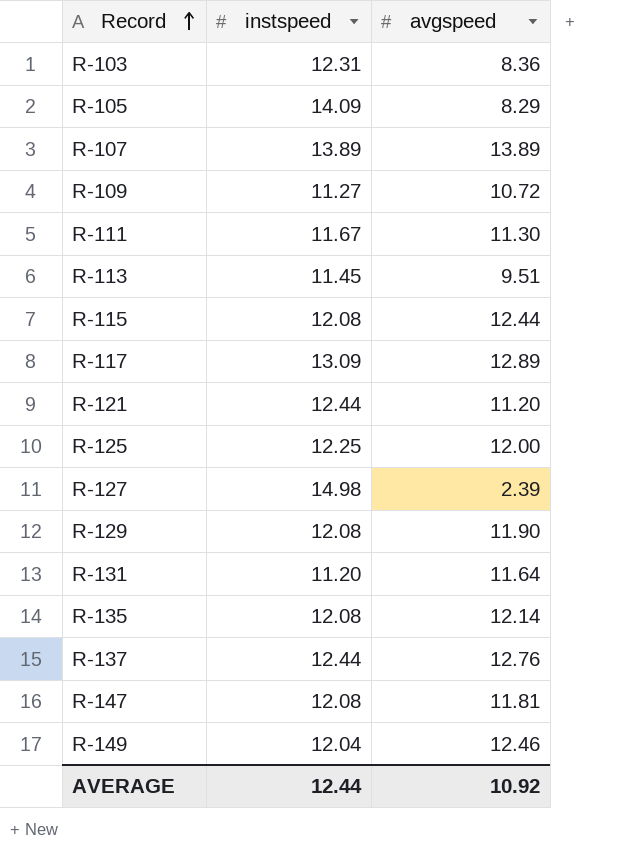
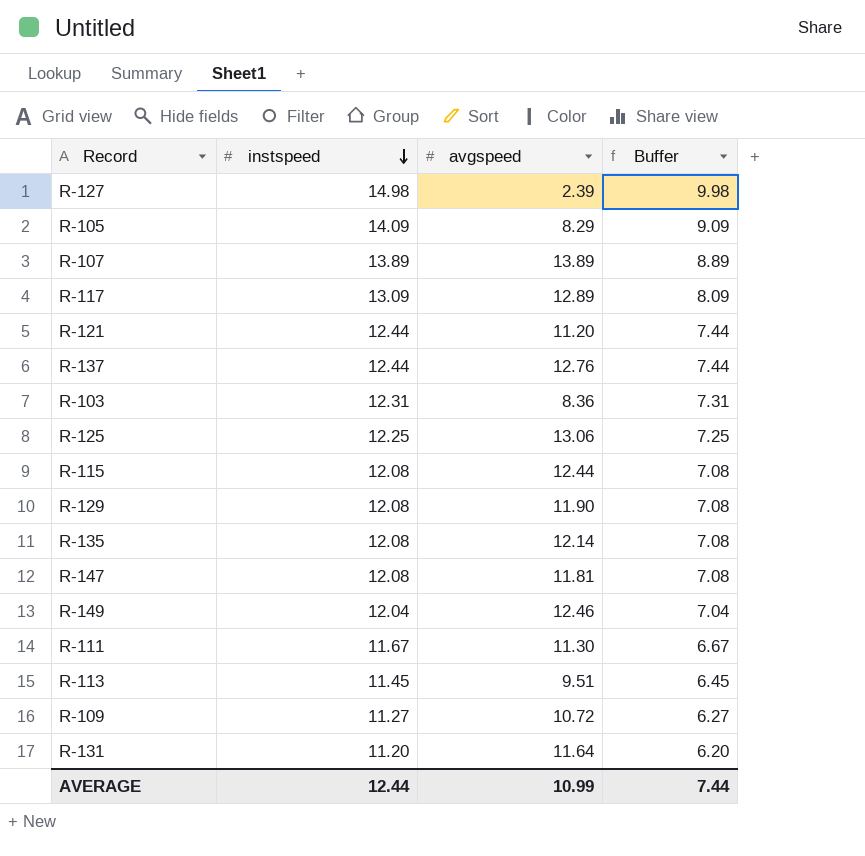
row order: Record ascending -> instspeed descending
column Buffer | formula: none -> [instspeed] - 5
R-125 | avgspeed: 12.00 -> 13.06
AVERAGE | avgspeed: 10.92 -> 10.99

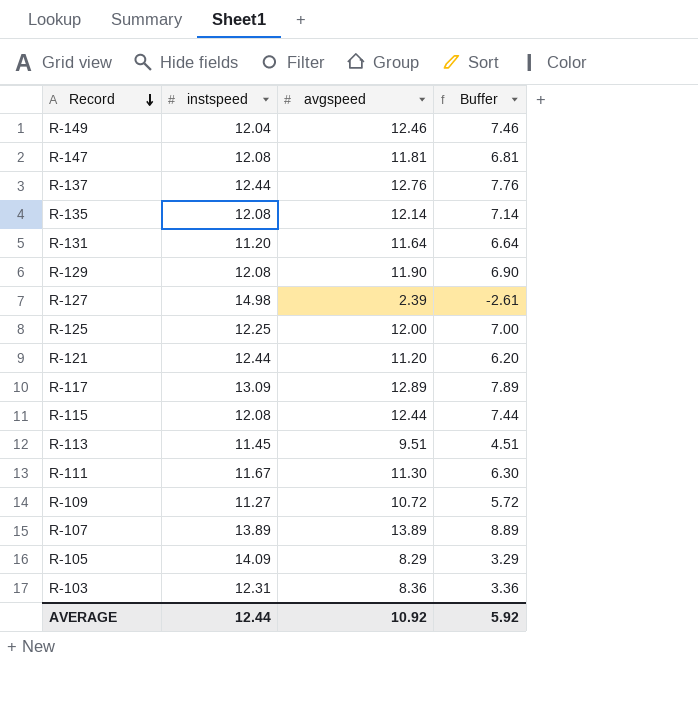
row order: instspeed descending -> Record descending
column Buffer | formula: [instspeed] - 5 -> [avgspeed] - 5
R-125 | avgspeed: 13.06 -> 12.00
AVERAGE | avgspeed: 10.99 -> 10.92
AVERAGE | Buffer: 7.44 -> 5.92

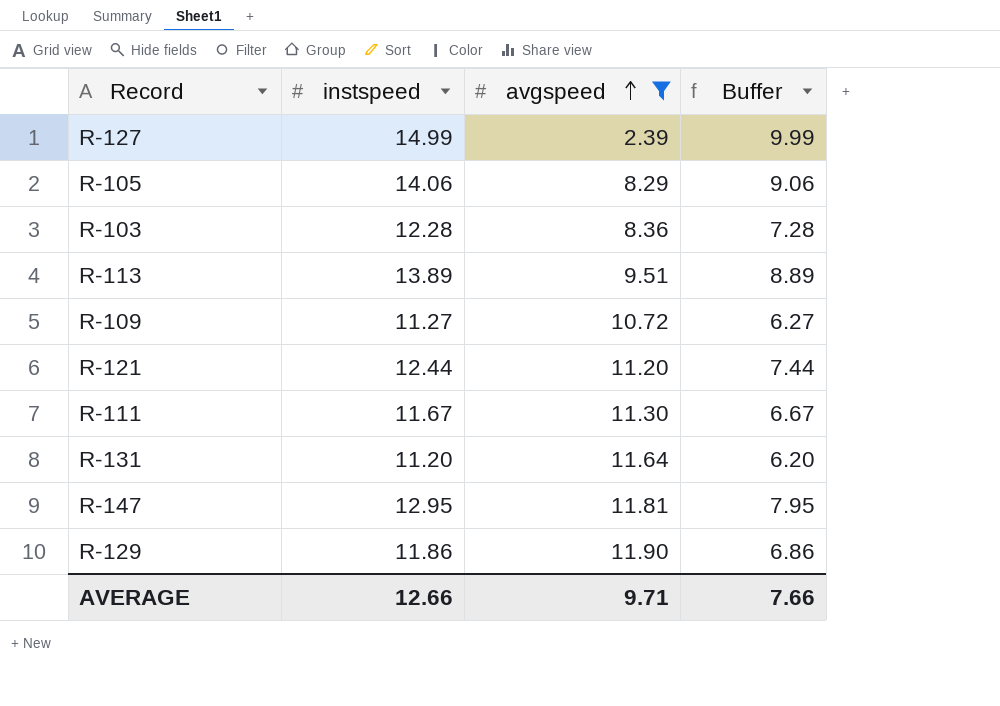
filter: none -> avgspeed <= 11.90
row order: Record descending -> avgspeed ascending
column Buffer | formula: [avgspeed] - 5 -> [instspeed] - 5
R-127 | instspeed: 14.98 -> 14.99
R-105 | instspeed: 14.09 -> 14.06
R-103 | instspeed: 12.31 -> 12.28
R-113 | instspeed: 11.45 -> 13.89
R-147 | instspeed: 12.08 -> 12.95
R-129 | instspeed: 12.08 -> 11.86
AVERAGE | instspeed: 12.44 -> 12.66
AVERAGE | avgspeed: 10.92 -> 9.71
AVERAGE | Buffer: 5.92 -> 7.66

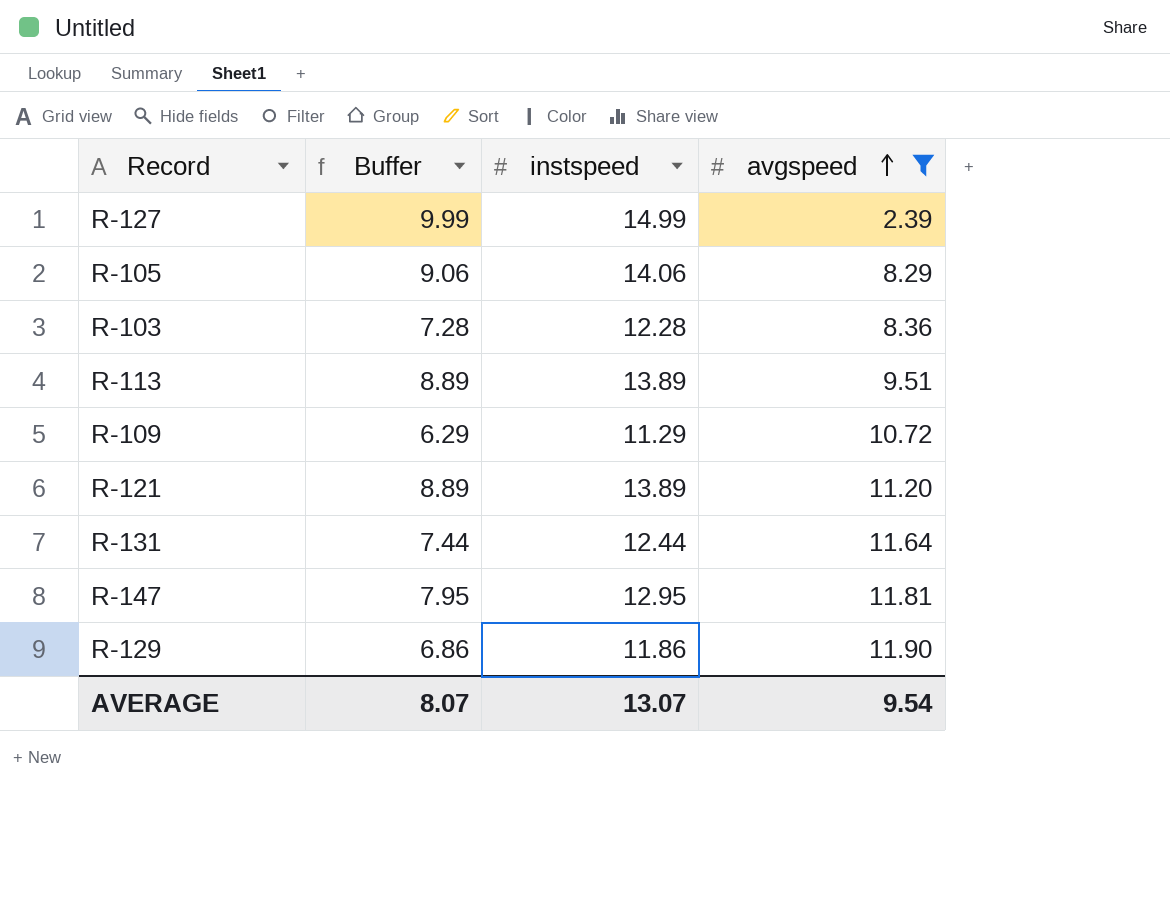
column Buffer | position: 4 -> 2
row R-111: 11.67 | 11.30 | 6.67 -> none
R-109 | Buffer: 6.27 -> 6.29
R-109 | instspeed: 11.27 -> 11.29
R-121 | Buffer: 7.44 -> 8.89
R-121 | instspeed: 12.44 -> 13.89
R-131 | Buffer: 6.20 -> 7.44
R-131 | instspeed: 11.20 -> 12.44
AVERAGE | Buffer: 7.66 -> 8.07
AVERAGE | instspeed: 12.66 -> 13.07
AVERAGE | avgspeed: 9.71 -> 9.54

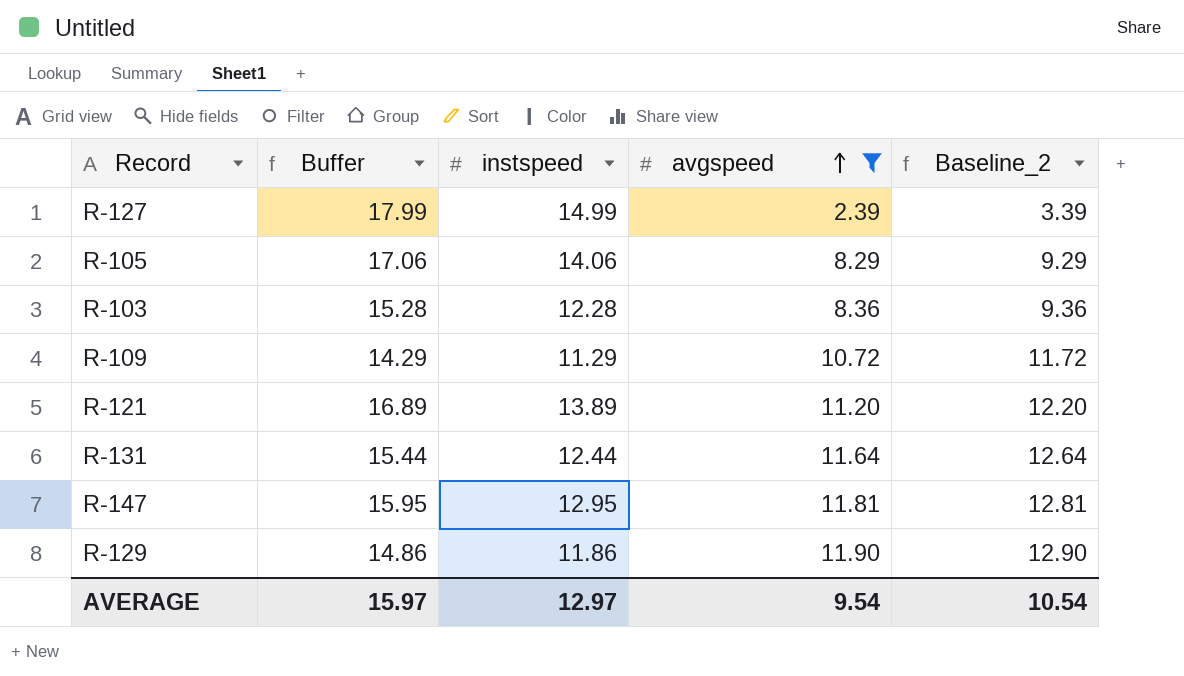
column Buffer | formula: [instspeed] - 5 -> [instspeed] + 3
column Baseline_2 | formula: none -> [avgspeed] + 1
row R-113: 8.89 | 13.89 | 9.51 -> none
AVERAGE | Buffer: 8.07 -> 15.97
AVERAGE | instspeed: 13.07 -> 12.97

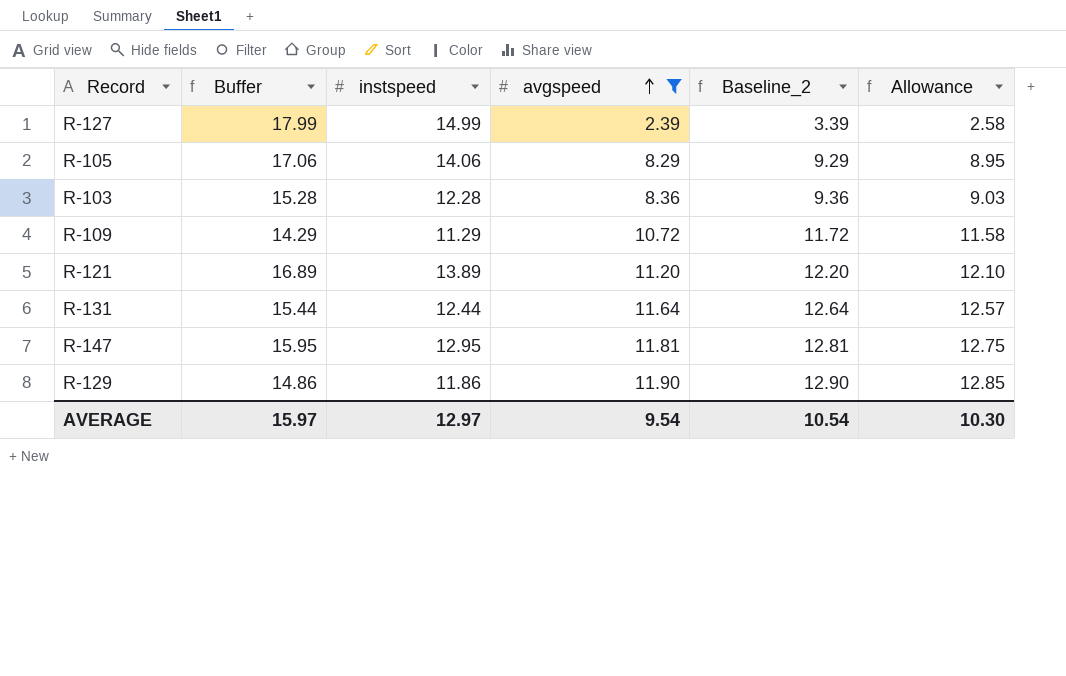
column Allowance | formula: none -> [avgspeed] * 1.08

